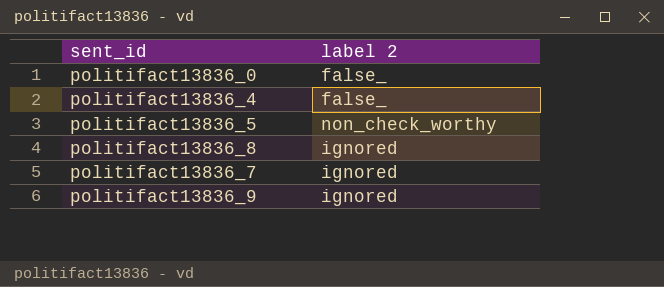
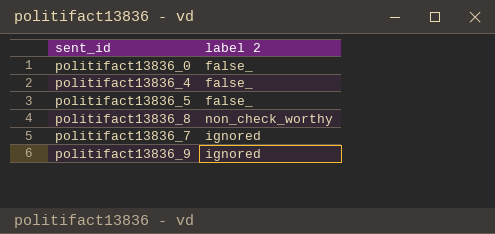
politifact13836_5 | label 2: non_check_worthy -> false_
politifact13836_8 | label 2: ignored -> non_check_worthy

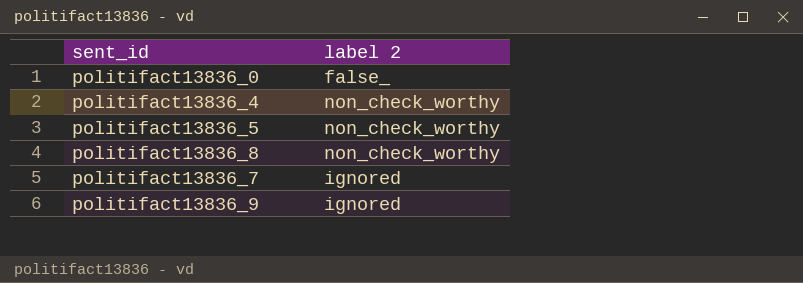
politifact13836_4 | label 2: false_ -> non_check_worthy
politifact13836_5 | label 2: false_ -> non_check_worthy

